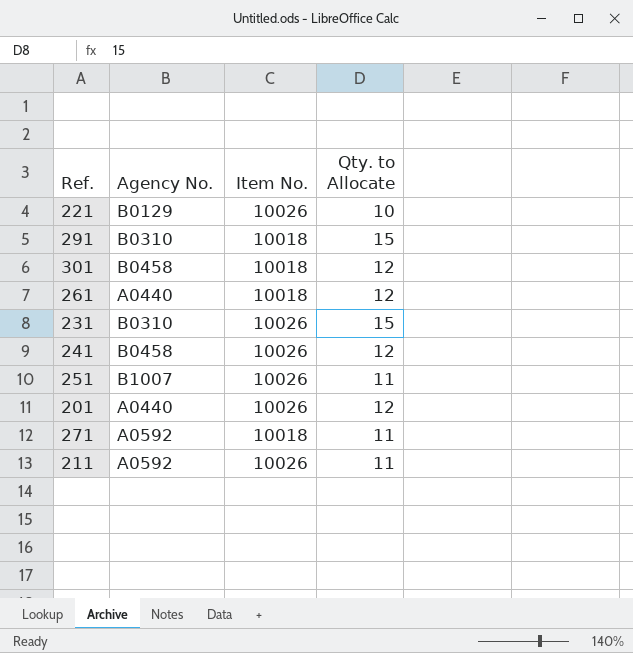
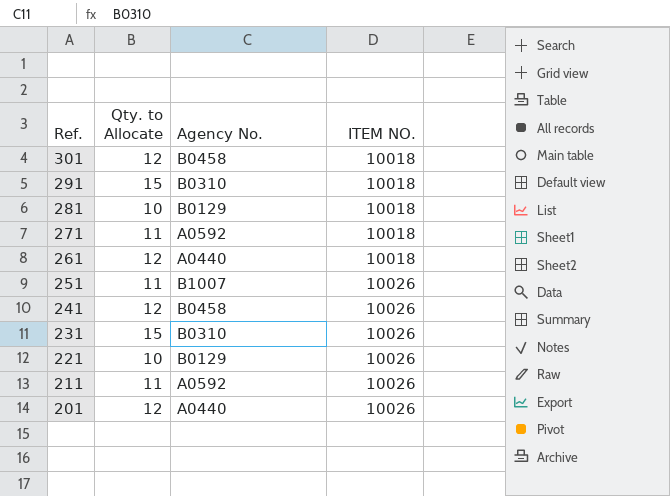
row order: none -> Ref. descending
column Qty. to Allocate | position: 4 -> 2
column name: Item No. -> ITEM NO.
row 281: none -> 10 | B0129 | 10018

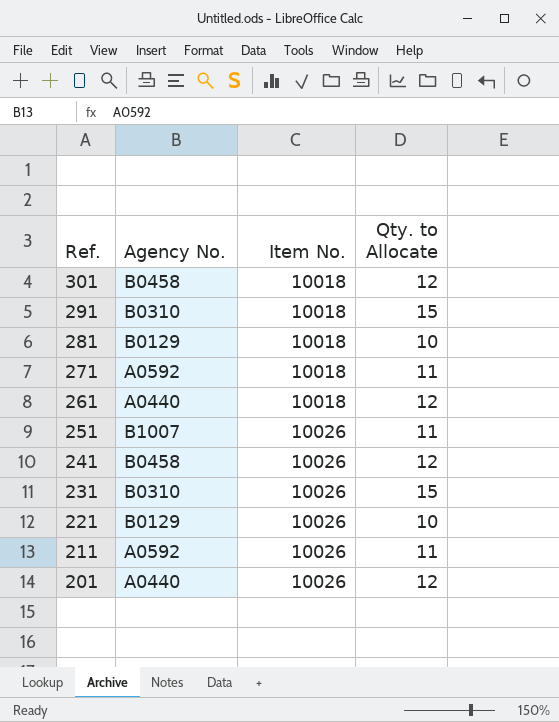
column name: ITEM NO. -> Item No.
column Qty. to Allocate | position: 2 -> 4

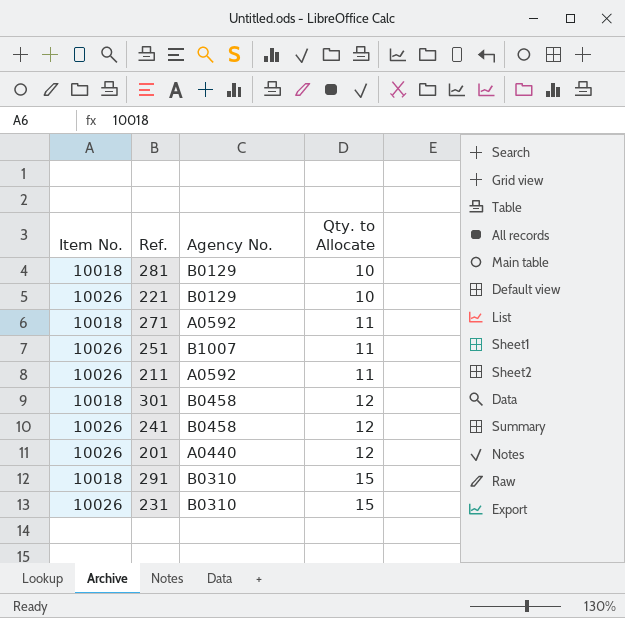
row order: Ref. descending -> Qty. to Allocate ascending
column Item No. | position: 3 -> 1
row 261: A0440 | 10018 | 12 -> none

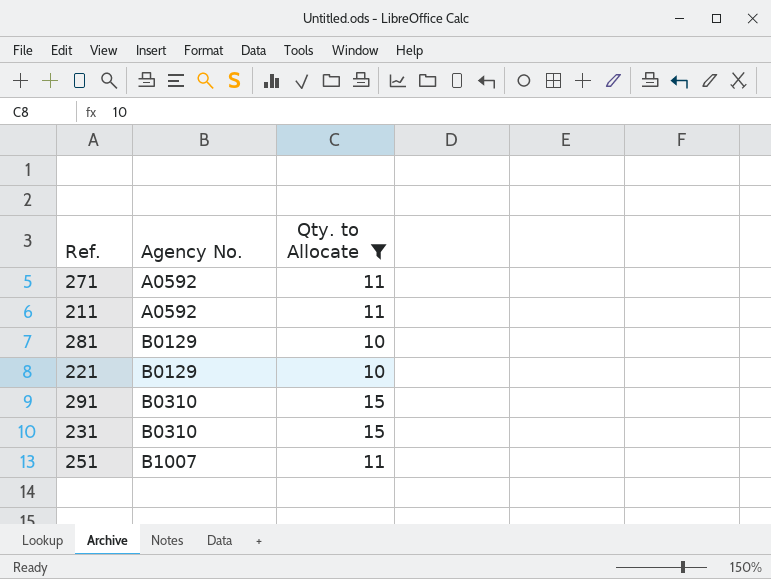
filter: none -> Qty. to Allocate != 12
row order: Qty. to Allocate ascending -> Agency No. ascending
column Item No. | position: 1 -> none

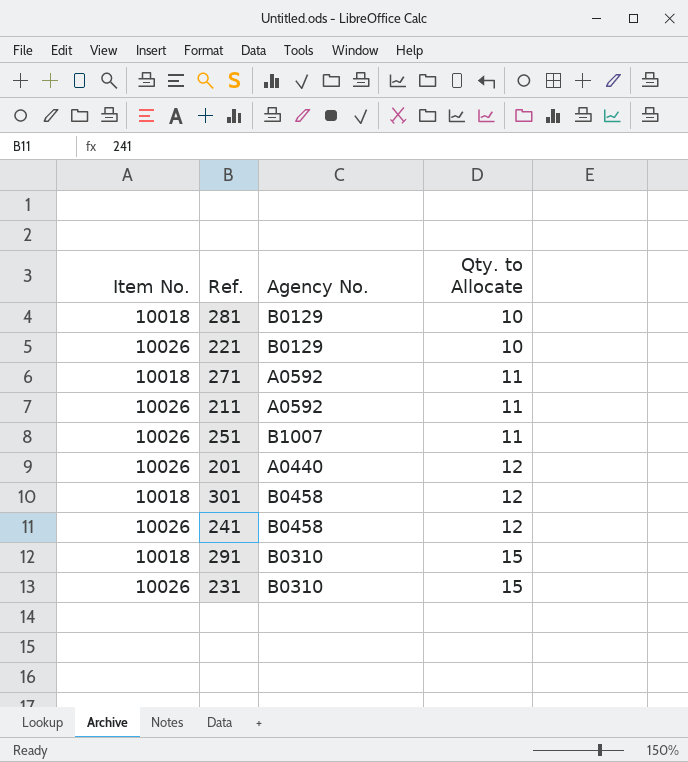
filter: Qty. to Allocate != 12 -> none
row order: Agency No. ascending -> Qty. to Allocate ascending
column Item No. | position: none -> 1

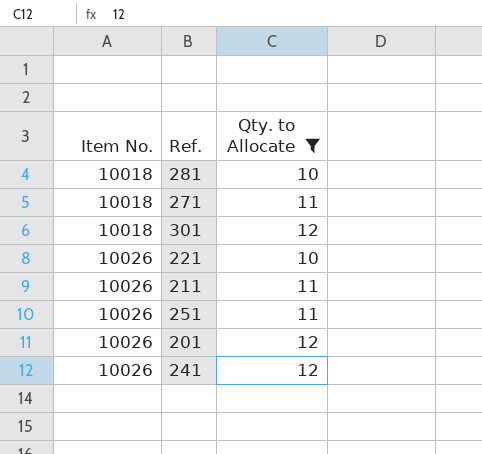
filter: none -> Qty. to Allocate != 15
row order: Qty. to Allocate ascending -> Item No. ascending
column Agency No. | position: 3 -> none

